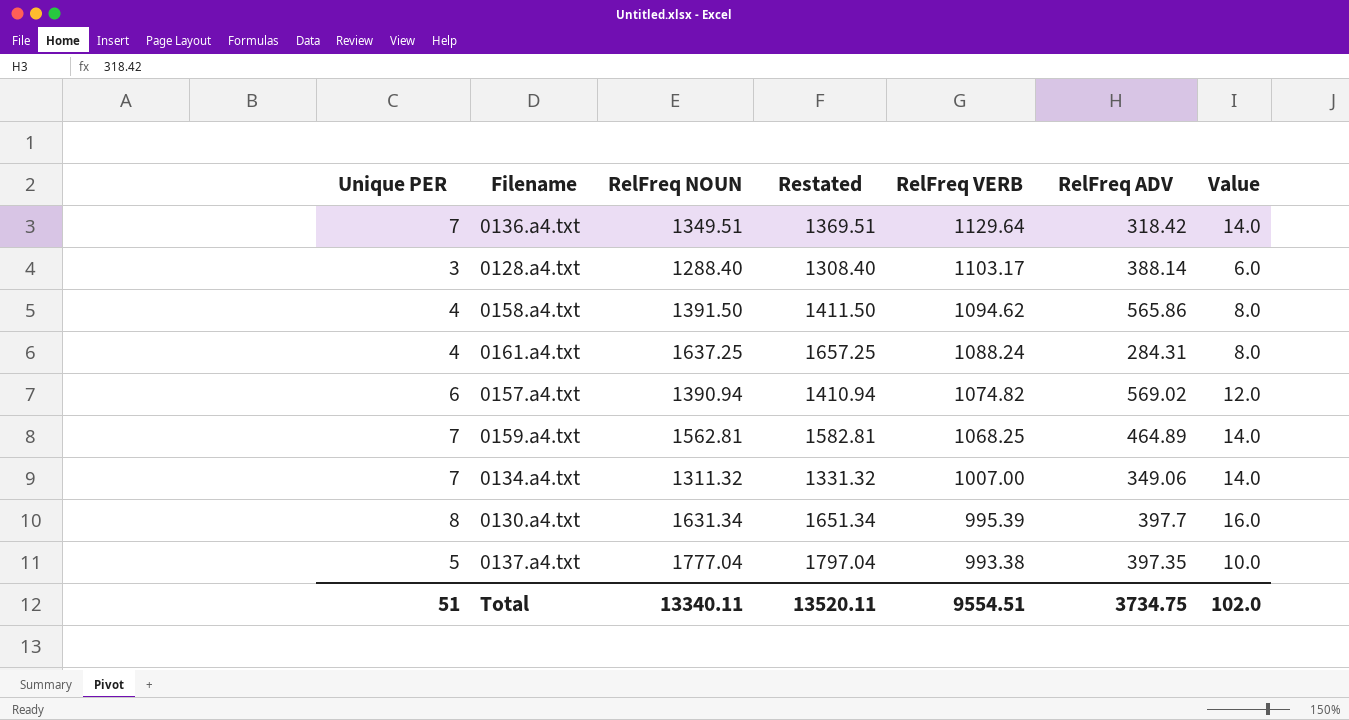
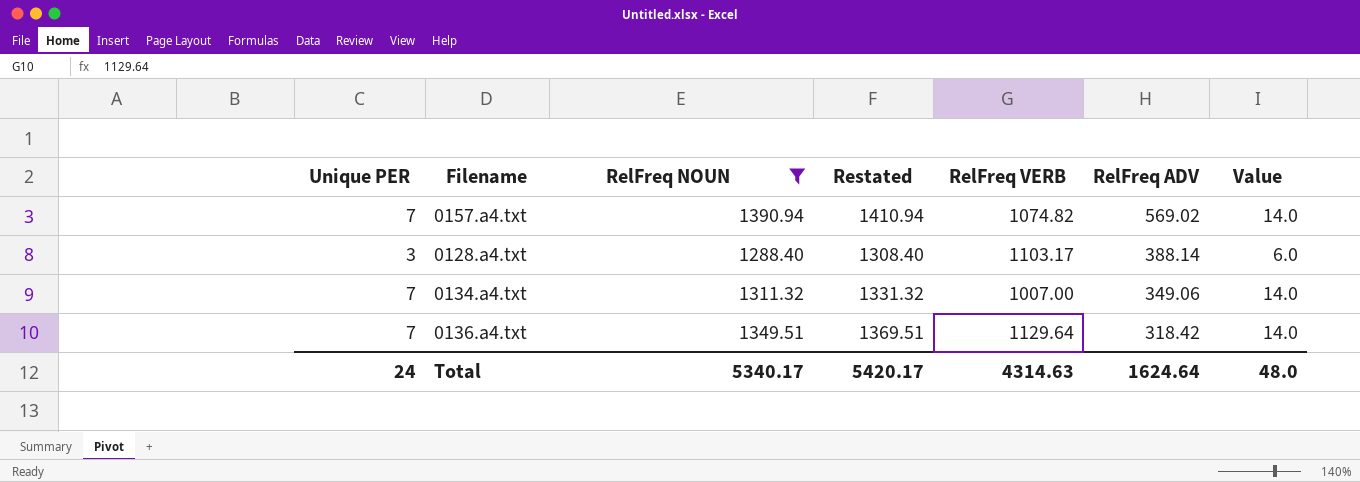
filter: none -> RelFreq NOUN <= 1390.94
row order: RelFreq VERB descending -> RelFreq ADV descending
0157.a4.txt | Unique PER: 6 -> 7
0157.a4.txt | Value: 12.0 -> 14.0
Total | Unique PER: 51 -> 24
Total | RelFreq NOUN: 13340.11 -> 5340.17
Total | Restated: 13520.11 -> 5420.17
Total | RelFreq VERB: 9554.51 -> 4314.63
Total | RelFreq ADV: 3734.75 -> 1624.64
Total | Value: 102.0 -> 48.0

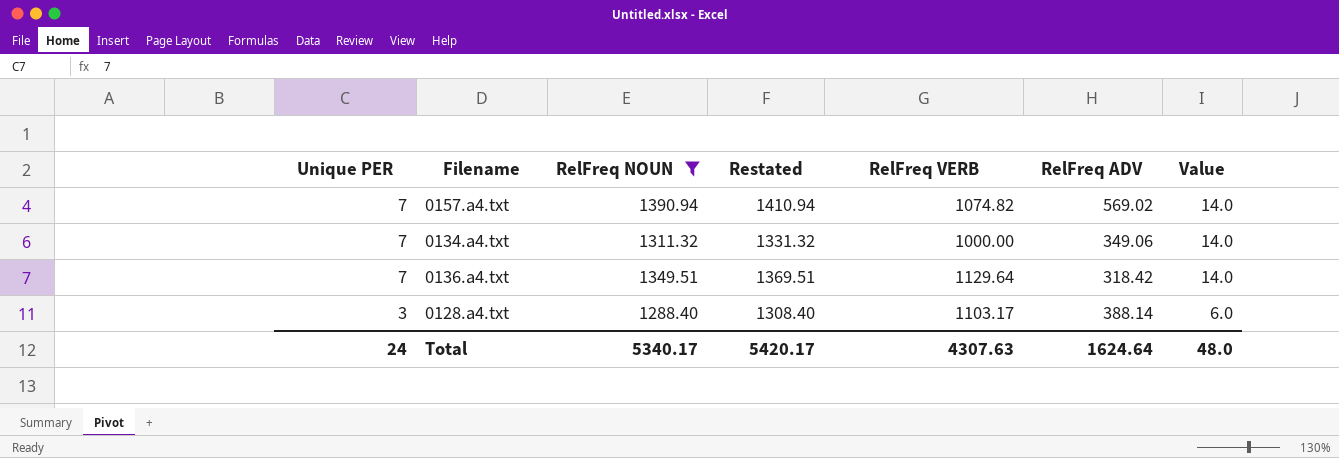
row order: RelFreq ADV descending -> Unique PER descending
0134.a4.txt | RelFreq VERB: 1007.00 -> 1000.00
Total | RelFreq VERB: 4314.63 -> 4307.63

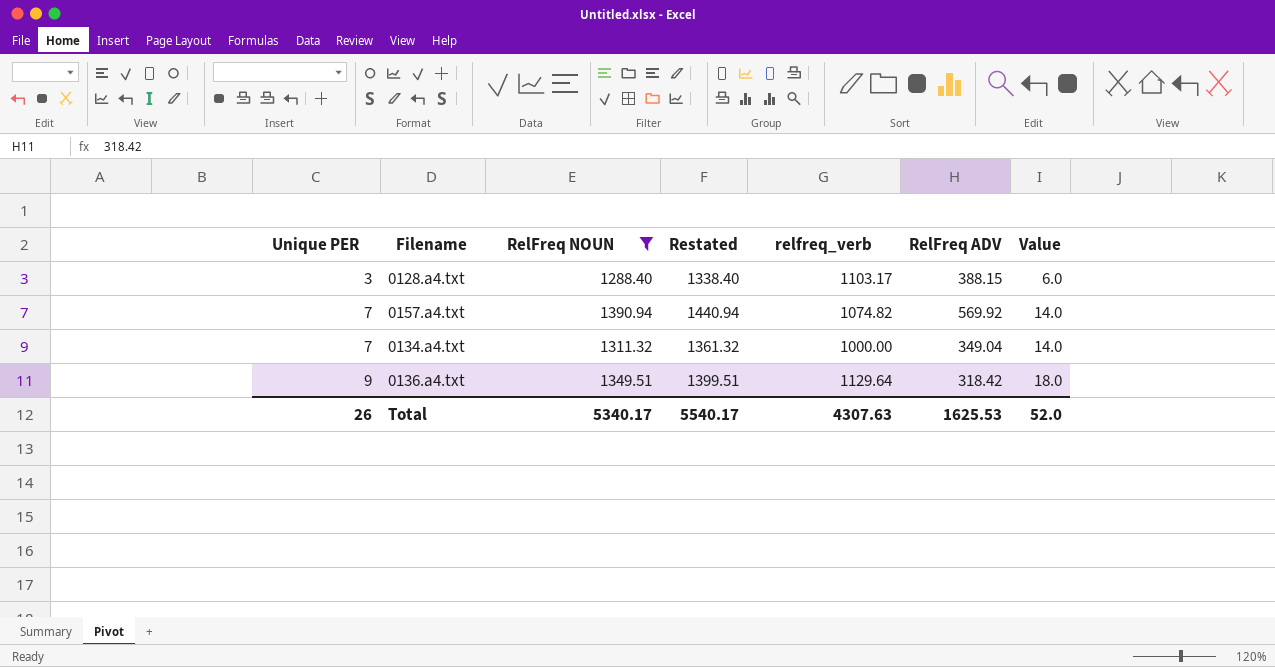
row order: Unique PER descending -> Unique PER ascending
column Restated | formula: [RelFreq NOUN] + 20 -> [RelFreq NOUN] + 50
column name: RelFreq VERB -> relfreq_verb
0128.a4.txt | RelFreq ADV: 388.14 -> 388.15
0157.a4.txt | RelFreq ADV: 569.02 -> 569.92
0134.a4.txt | RelFreq ADV: 349.06 -> 349.04
0136.a4.txt | Unique PER: 7 -> 9
0136.a4.txt | Value: 14.0 -> 18.0
Total | Unique PER: 24 -> 26
Total | Restated: 5420.17 -> 5540.17
Total | RelFreq ADV: 1624.64 -> 1625.53
Total | Value: 48.0 -> 52.0

